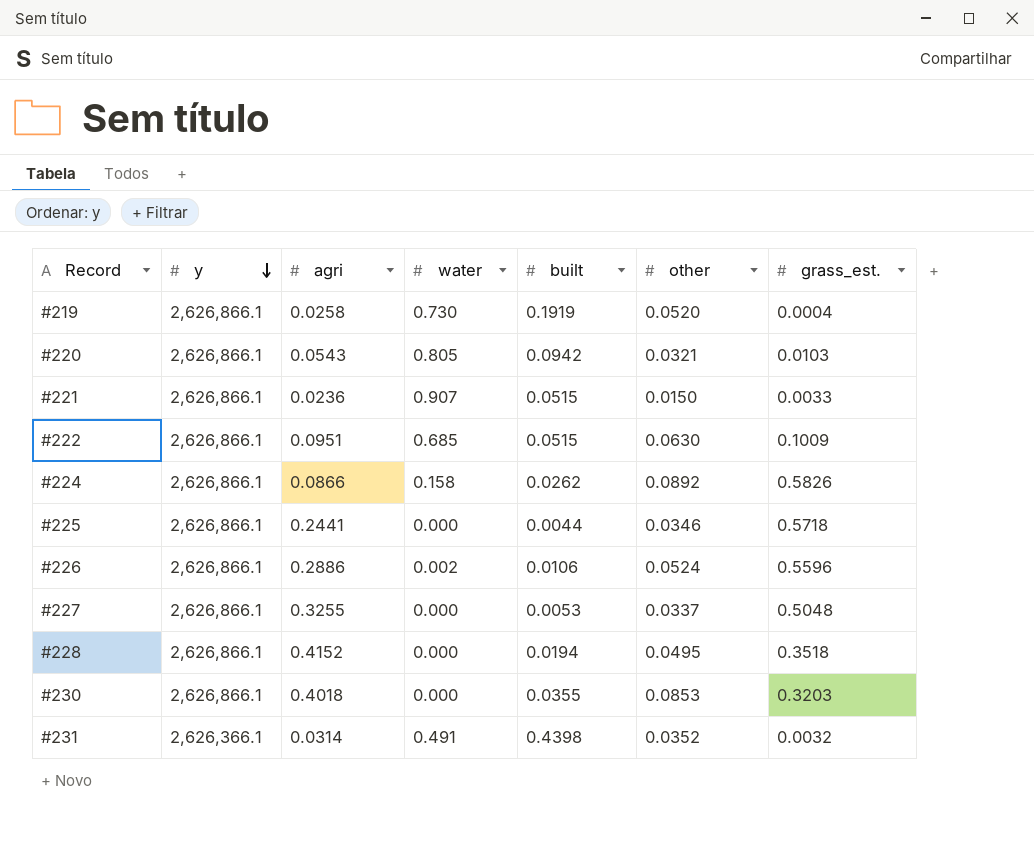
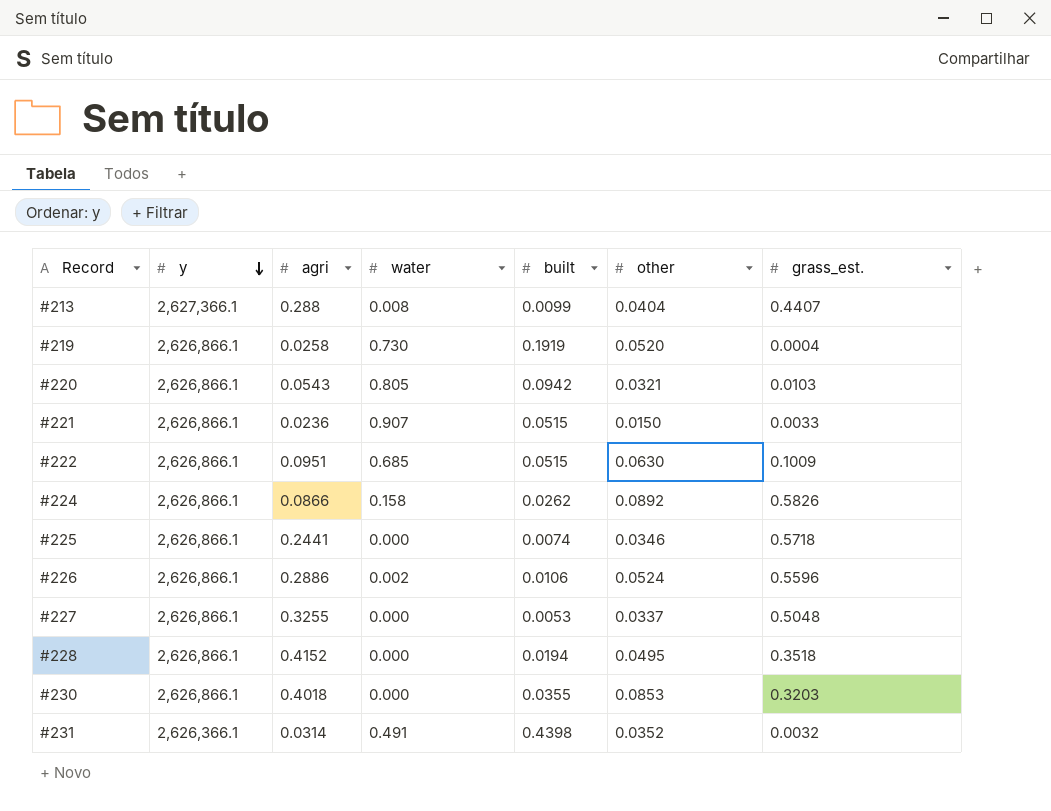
row #213: none -> 2,627,366.1 | 0.288 | 0.008 | 0.0099 | 0.0404 | 0.4407
#225 | built: 0.0044 -> 0.0074

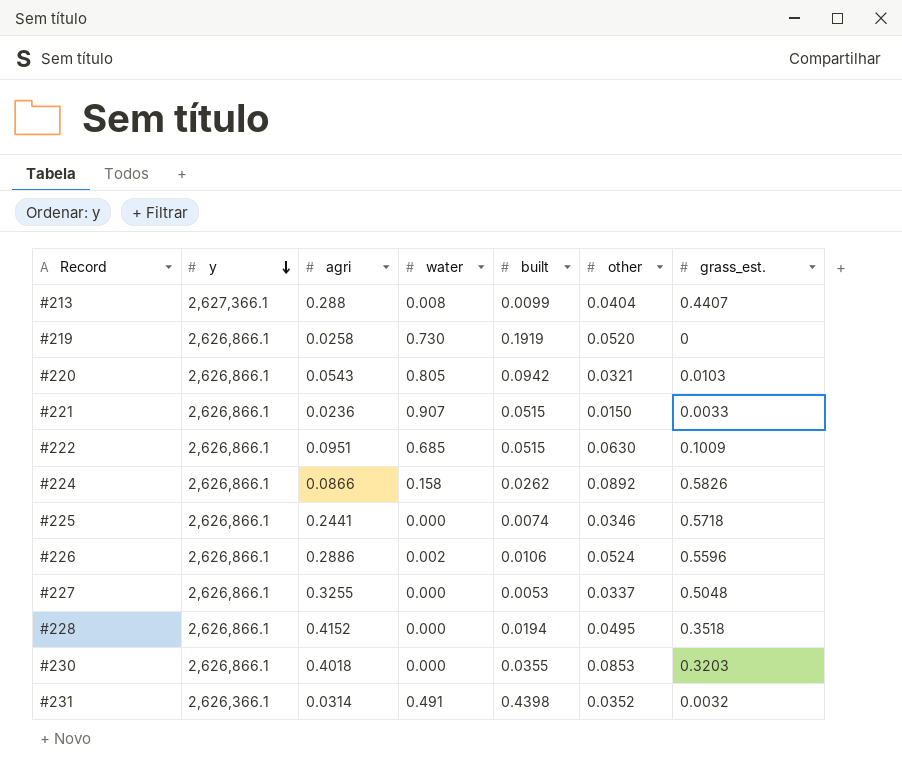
#219 | grass_est.: 0.0004 -> 0

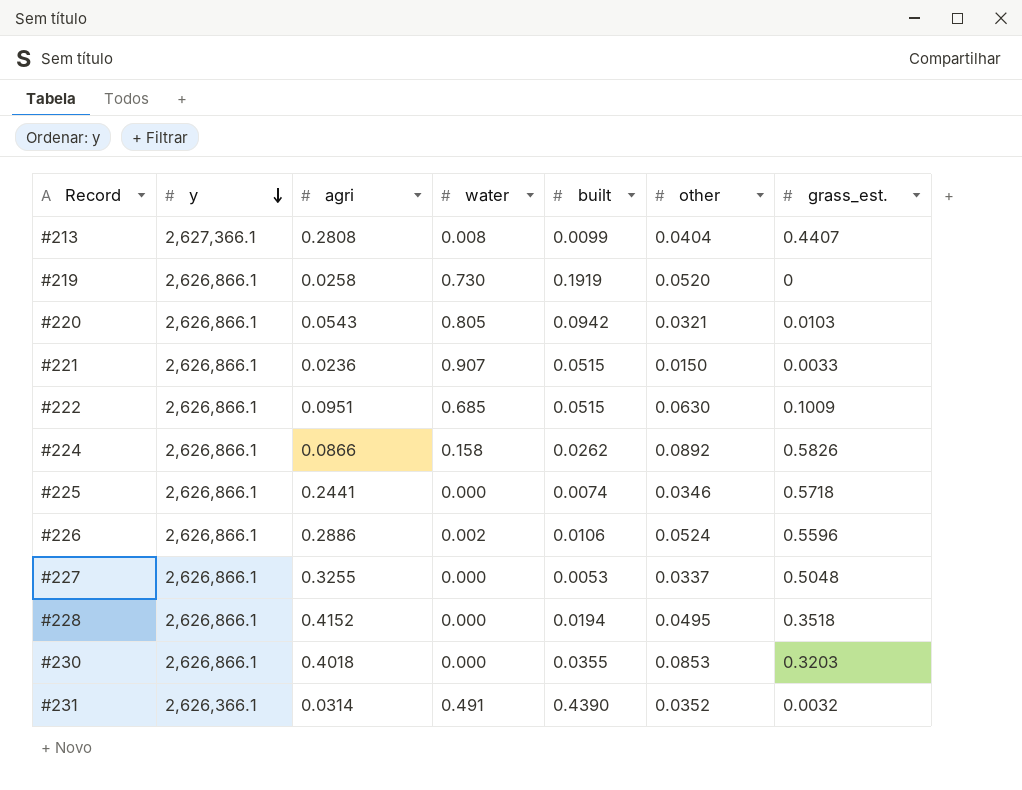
#213 | agri: 0.288 -> 0.2808
#231 | built: 0.4398 -> 0.4390

